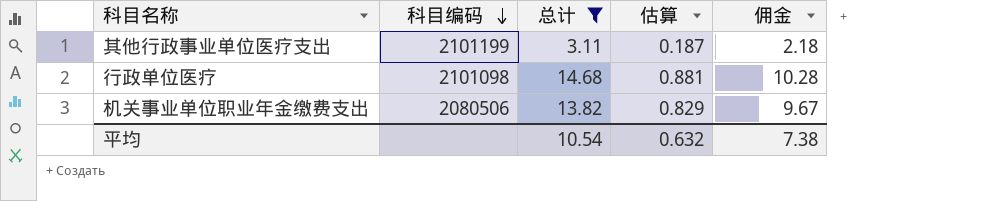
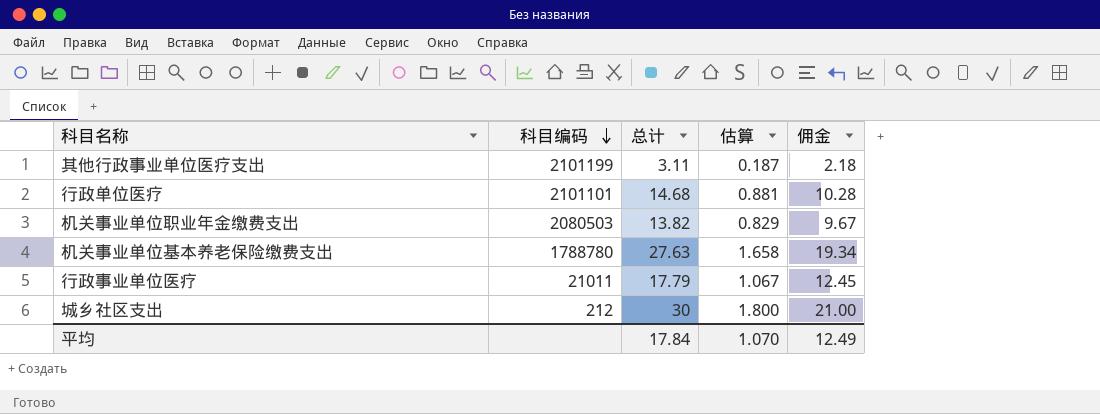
filter: 总计 <= 14.68 -> none
行政单位医疗 | 科目编码: 2101098 -> 2101101
机关事业单位职业年金缴费支出 | 科目编码: 2080506 -> 2080503
平均 | 总计: 10.54 -> 17.84
平均 | 估算: 0.632 -> 1.070
平均 | 佣金: 7.38 -> 12.49

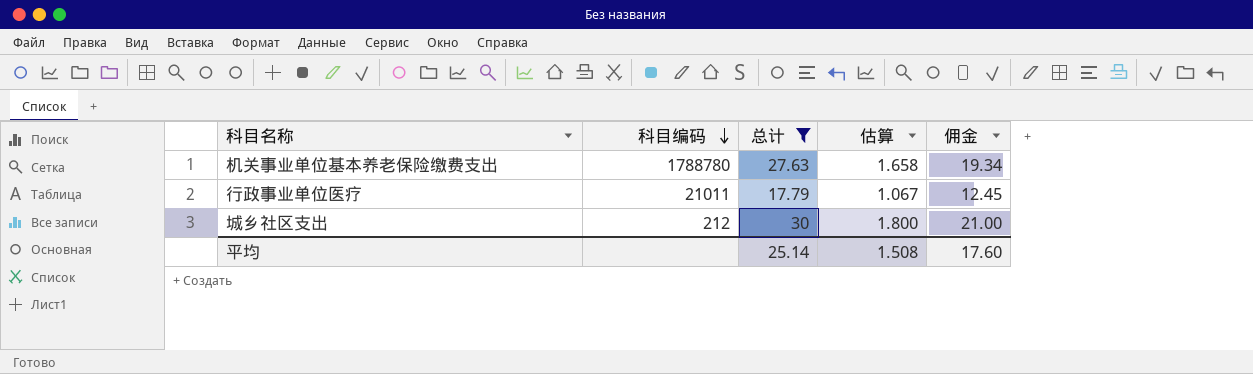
filter: none -> 总计 >= 17.79
平均 | 总计: 17.84 -> 25.14
平均 | 估算: 1.070 -> 1.508
平均 | 佣金: 12.49 -> 17.60

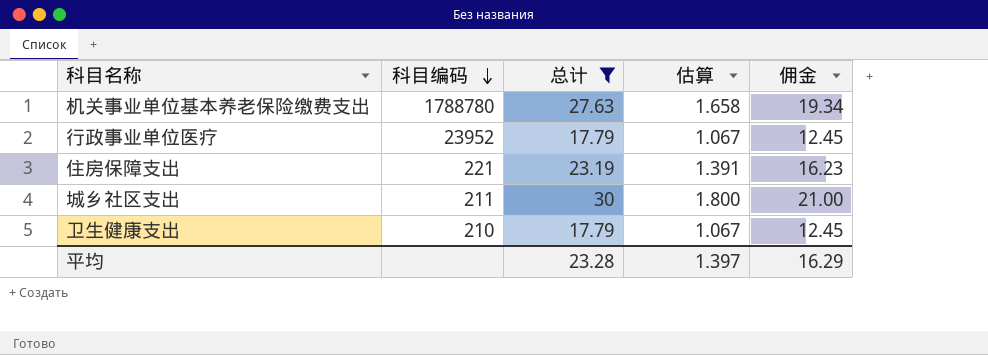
行政事业单位医疗 | 科目编码: 21011 -> 23952
row 住房保障支出: none -> 221 | 23.19 | 1.391 | 16.23
城乡社区支出 | 科目编码: 212 -> 211
row 卫生健康支出: none -> 210 | 17.79 | 1.067 | 12.45
平均 | 总计: 25.14 -> 23.28
平均 | 估算: 1.508 -> 1.397
平均 | 佣金: 17.60 -> 16.29

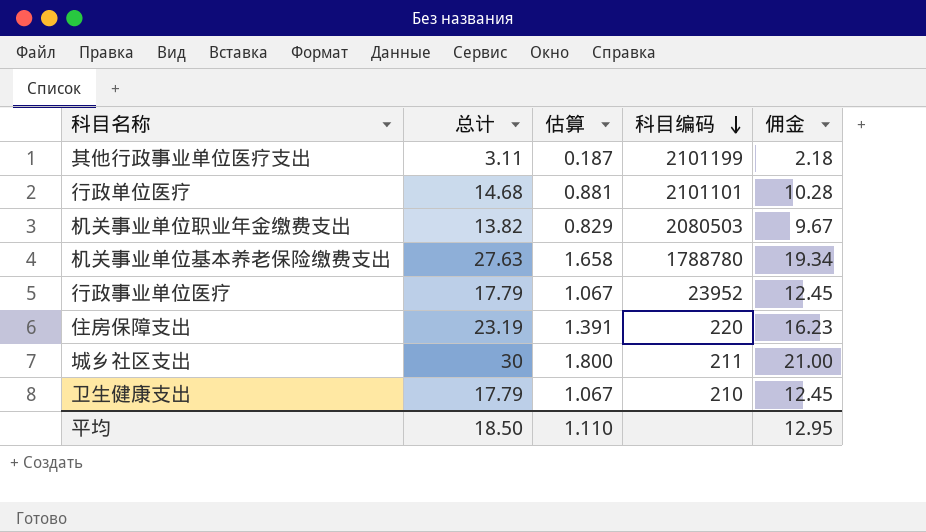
filter: 总计 >= 17.79 -> none
column 科目编码 | position: 2 -> 4
住房保障支出 | 科目编码: 221 -> 220
平均 | 总计: 23.28 -> 18.50
平均 | 估算: 1.397 -> 1.110
平均 | 佣金: 16.29 -> 12.95

